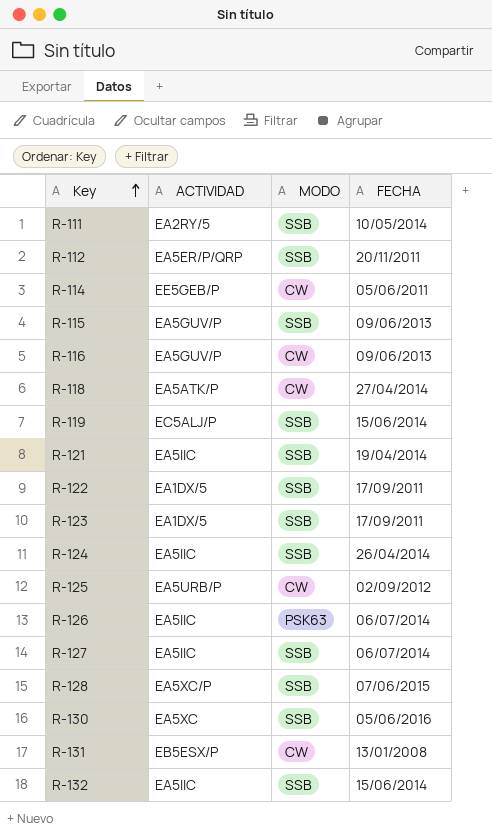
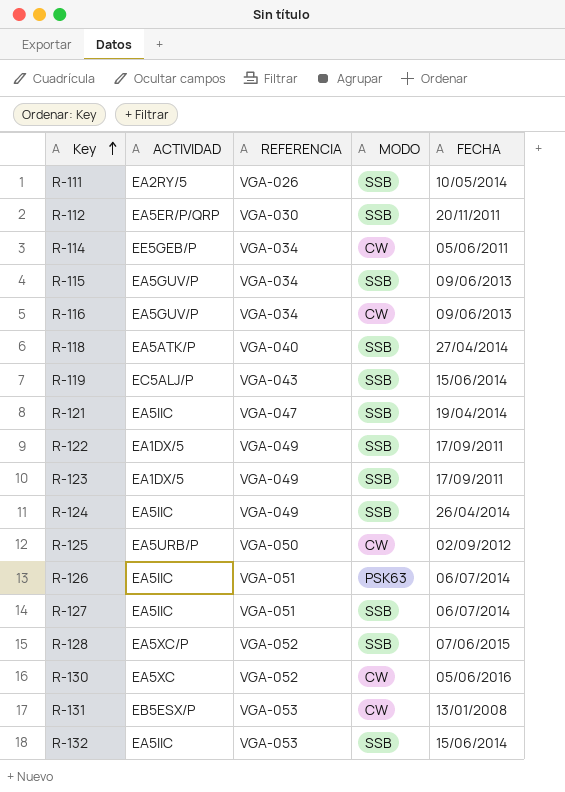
column REFERENCIA | position: none -> 3
R-118 | MODO: CW -> SSB
R-130 | MODO: SSB -> CW

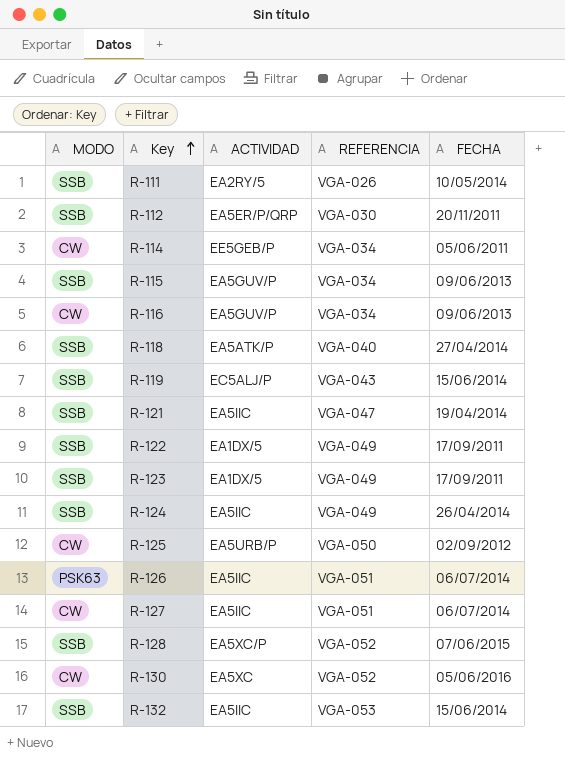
column MODO | position: 4 -> 1
row R-131: EB5ESX/P | VGA-053 | CW | 13/01/2008 -> none
R-127 | MODO: SSB -> CW

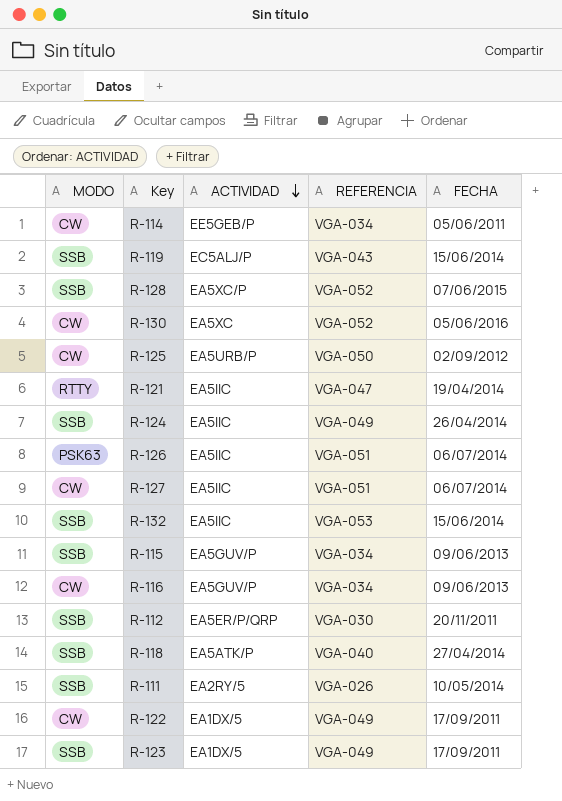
row order: Key ascending -> ACTIVIDAD descending
R-121 | MODO: SSB -> RTTY
R-122 | MODO: SSB -> CW

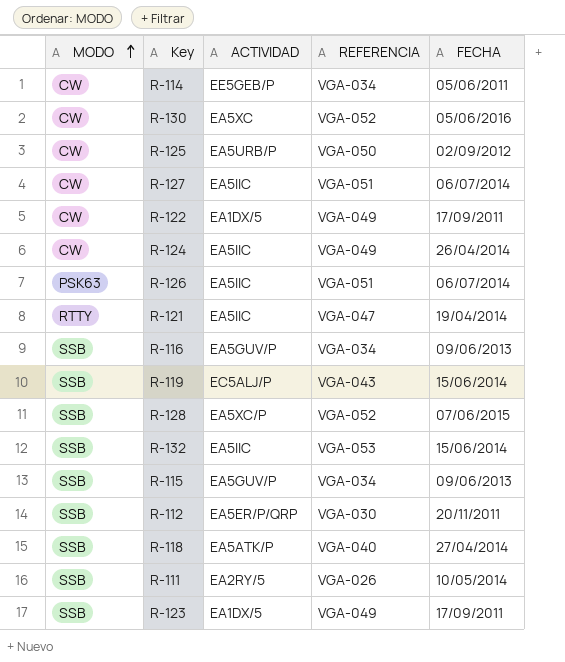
row order: ACTIVIDAD descending -> MODO ascending
R-124 | MODO: SSB -> CW
R-116 | MODO: CW -> SSB

